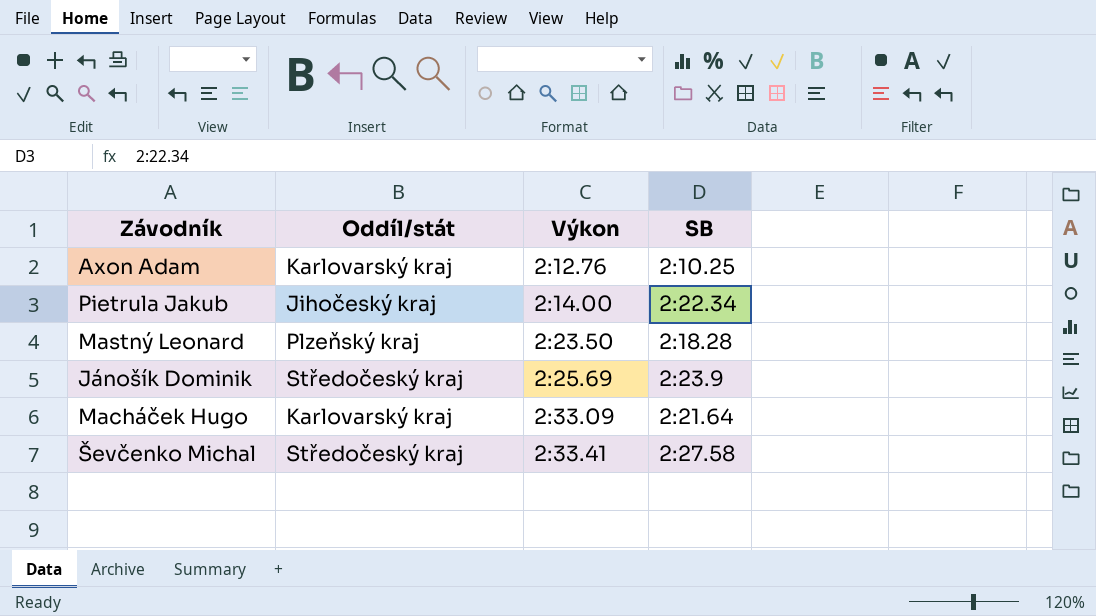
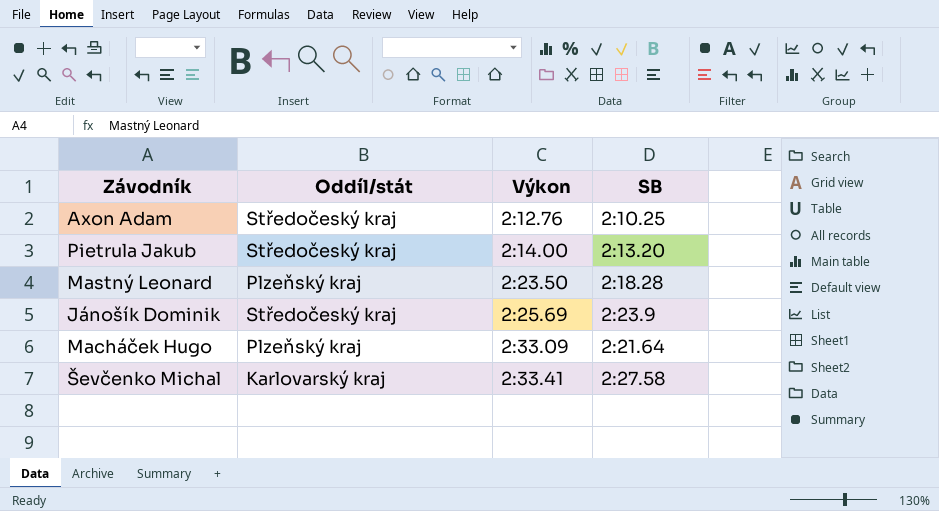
Axon Adam | Oddíl/stát: Karlovarský kraj -> Středočeský kraj
Pietrula Jakub | Oddíl/stát: Jihočeský kraj -> Středočeský kraj
Pietrula Jakub | SB: 2:22.34 -> 2:13.20
Macháček Hugo | Oddíl/stát: Karlovarský kraj -> Plzeňský kraj
Ševčenko Michal | Oddíl/stát: Středočeský kraj -> Karlovarský kraj

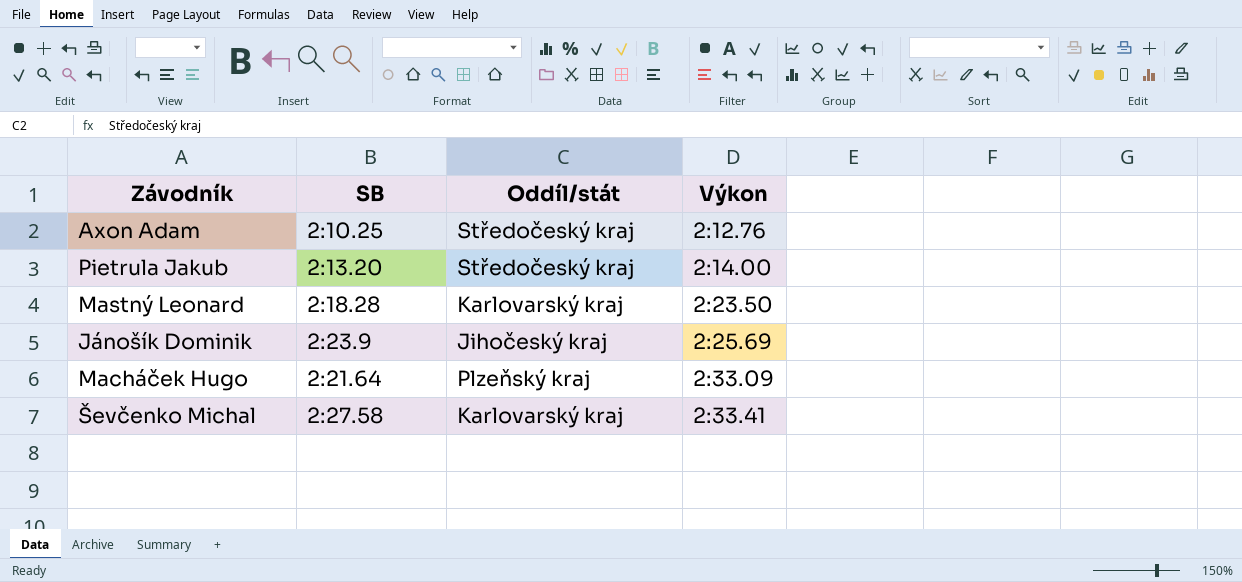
column SB | position: 4 -> 2
Mastný Leonard | Oddíl/stát: Plzeňský kraj -> Karlovarský kraj
Jánošík Dominik | Oddíl/stát: Středočeský kraj -> Jihočeský kraj

